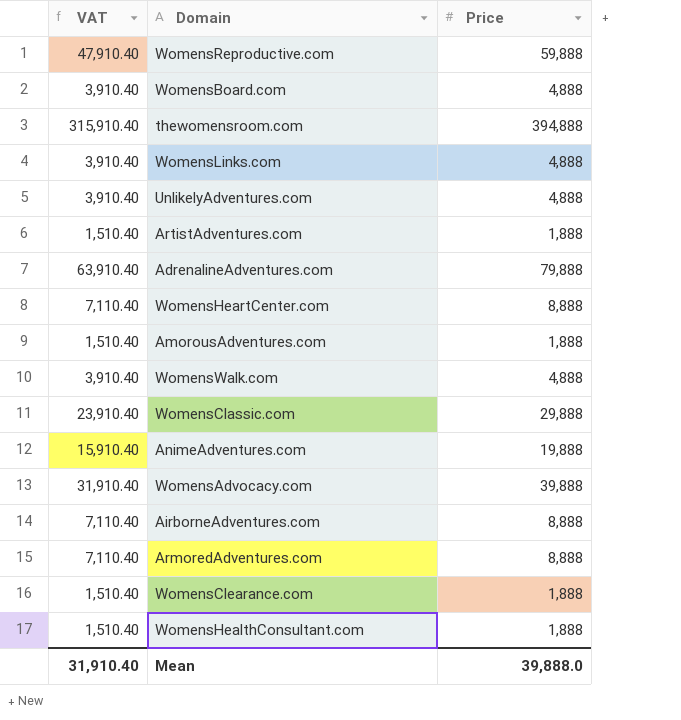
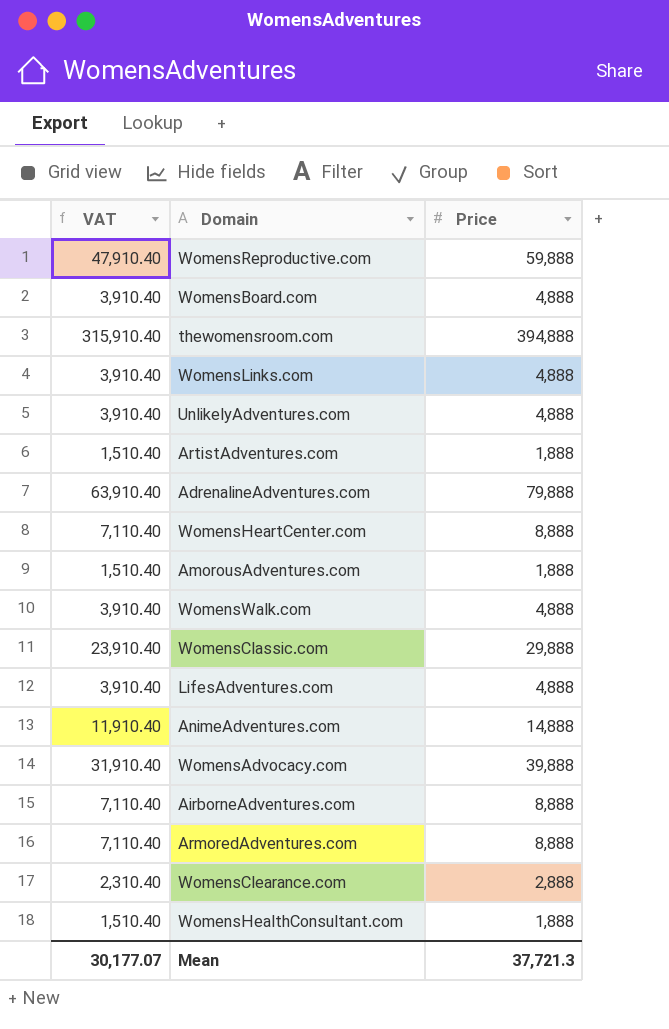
row LifesAdventures.com: none -> 3,910.40 | 4,888
AnimeAdventures.com | VAT: 15,910.40 -> 11,910.40
AnimeAdventures.com | Price: 19,888 -> 14,888
WomensClearance.com | VAT: 1,510.40 -> 2,310.40
WomensClearance.com | Price: 1,888 -> 2,888
Mean | VAT: 31,910.40 -> 30,177.07
Mean | Price: 39,888.0 -> 37,721.3

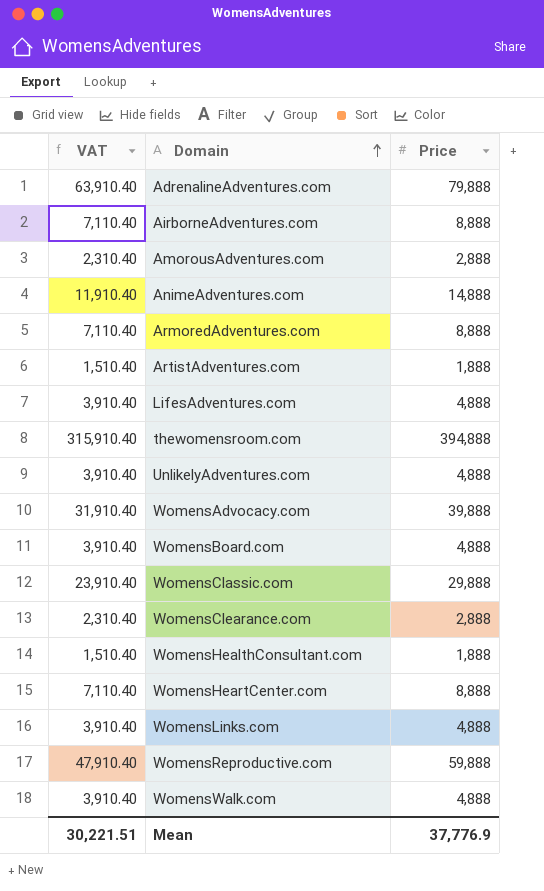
row order: none -> Domain ascending
AmorousAdventures.com | VAT: 1,510.40 -> 2,310.40
AmorousAdventures.com | Price: 1,888 -> 2,888
Mean | VAT: 30,177.07 -> 30,221.51
Mean | Price: 37,721.3 -> 37,776.9

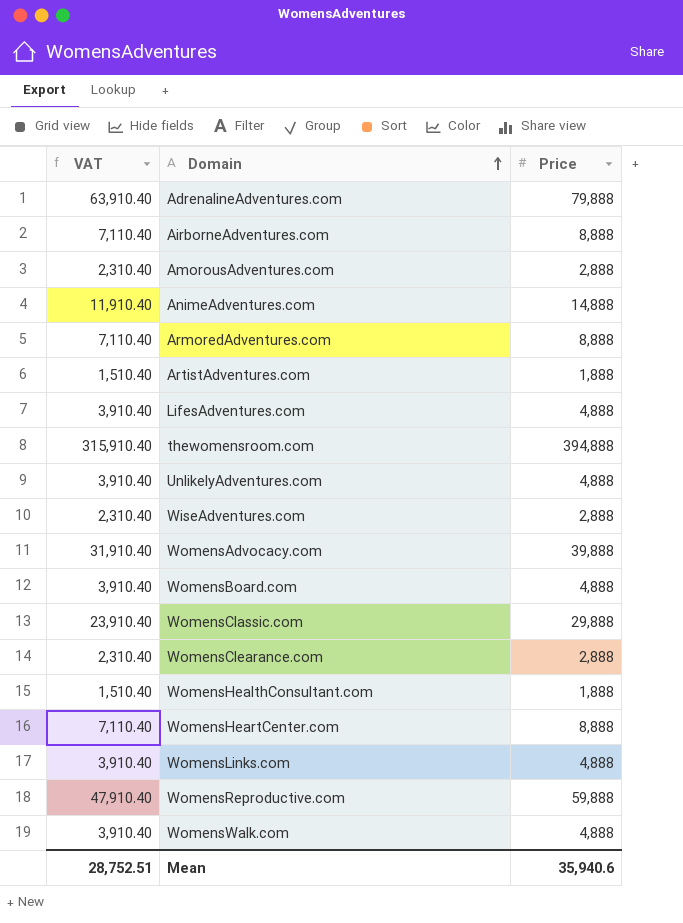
row WiseAdventures.com: none -> 2,310.40 | 2,888
Mean | VAT: 30,221.51 -> 28,752.51
Mean | Price: 37,776.9 -> 35,940.6

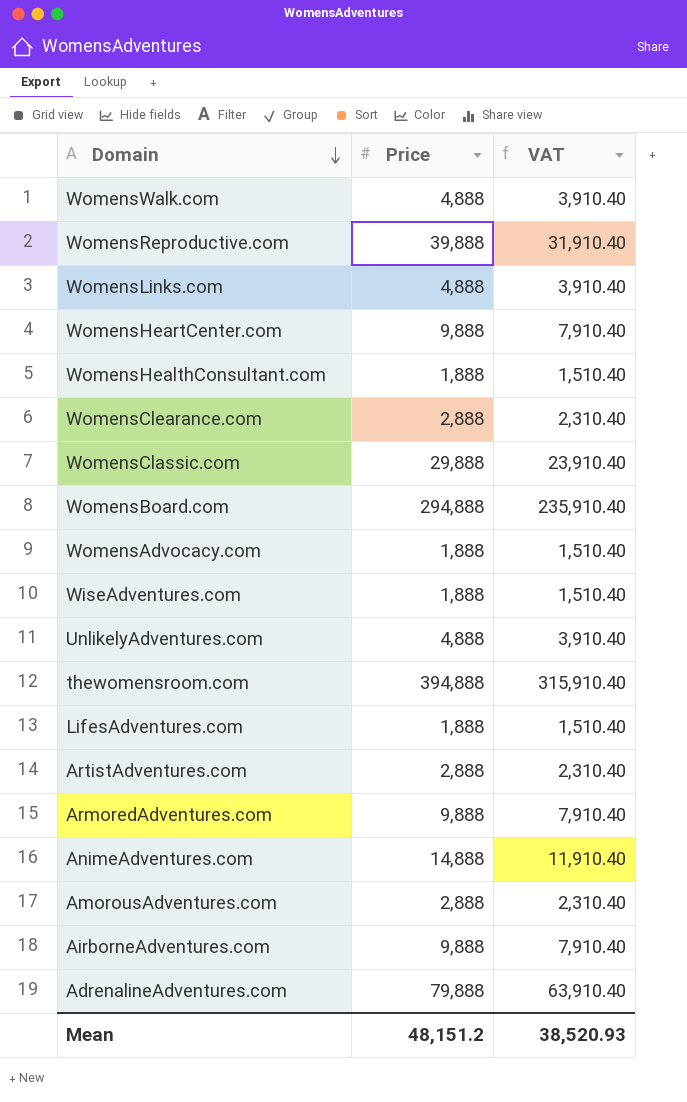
row order: Domain ascending -> Domain descending
column VAT | position: 1 -> 3
WomensReproductive.com | Price: 59,888 -> 39,888
WomensReproductive.com | VAT: 47,910.40 -> 31,910.40
WomensHeartCenter.com | Price: 8,888 -> 9,888
WomensHeartCenter.com | VAT: 7,110.40 -> 7,910.40
WomensBoard.com | Price: 4,888 -> 294,888
WomensBoard.com | VAT: 3,910.40 -> 235,910.40
WomensAdvocacy.com | Price: 39,888 -> 1,888
WomensAdvocacy.com | VAT: 31,910.40 -> 1,510.40
WiseAdventures.com | Price: 2,888 -> 1,888
WiseAdventures.com | VAT: 2,310.40 -> 1,510.40
LifesAdventures.com | Price: 4,888 -> 1,888
LifesAdventures.com | VAT: 3,910.40 -> 1,510.40
ArtistAdventures.com | Price: 1,888 -> 2,888
ArtistAdventures.com | VAT: 1,510.40 -> 2,310.40
ArmoredAdventures.com | Price: 8,888 -> 9,888
ArmoredAdventures.com | VAT: 7,110.40 -> 7,910.40
AirborneAdventures.com | Price: 8,888 -> 9,888
AirborneAdventures.com | VAT: 7,110.40 -> 7,910.40
Mean | Price: 35,940.6 -> 48,151.2
Mean | VAT: 28,752.51 -> 38,520.93

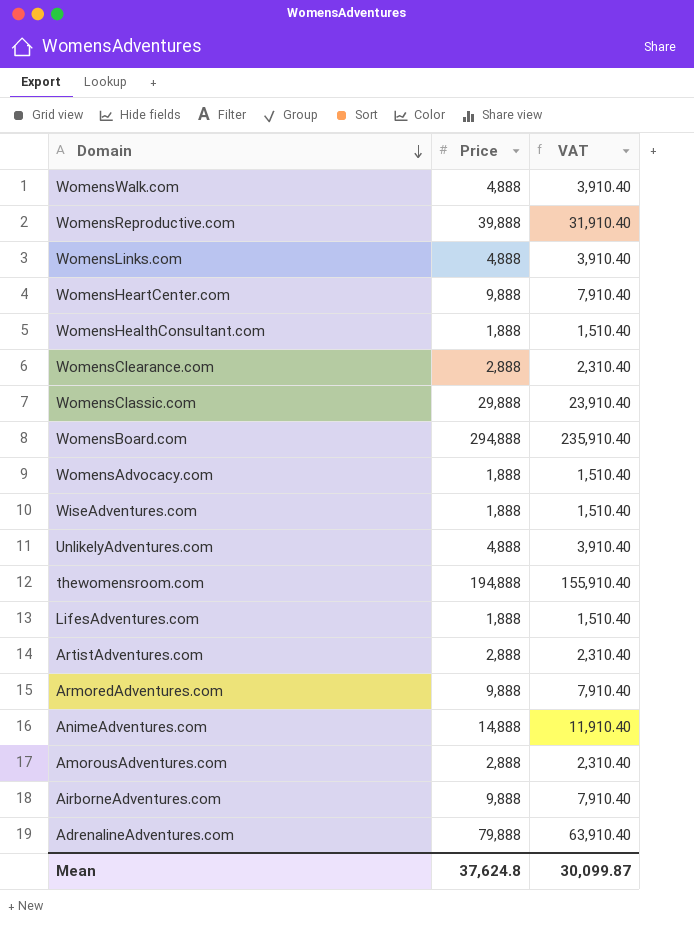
thewomensroom.com | Price: 394,888 -> 194,888
thewomensroom.com | VAT: 315,910.40 -> 155,910.40
Mean | Price: 48,151.2 -> 37,624.8
Mean | VAT: 38,520.93 -> 30,099.87

